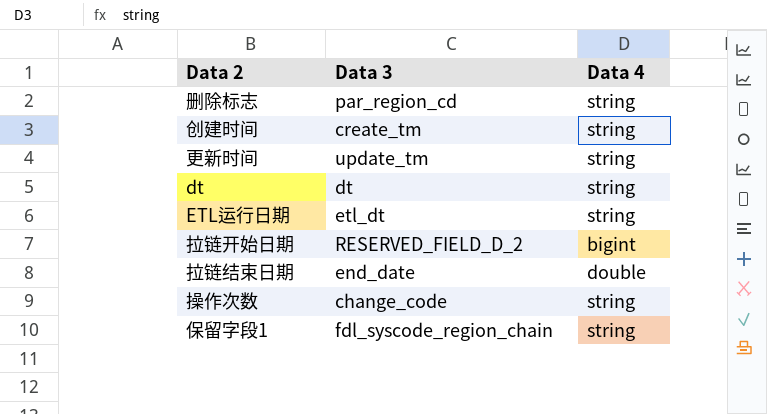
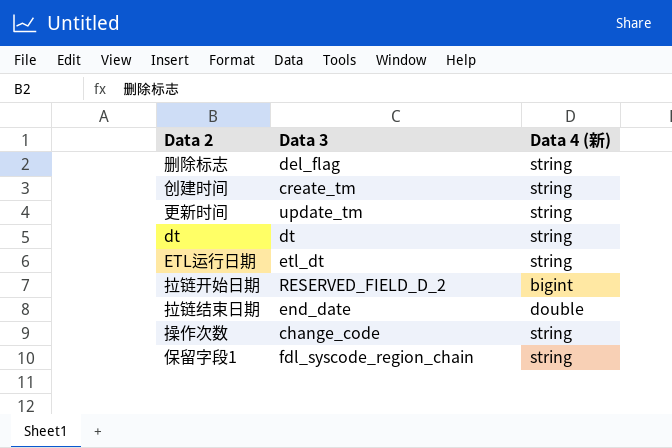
column name: Data 4 -> Data 4 (新)
删除标志 | Data 3: par_region_cd -> del_flag

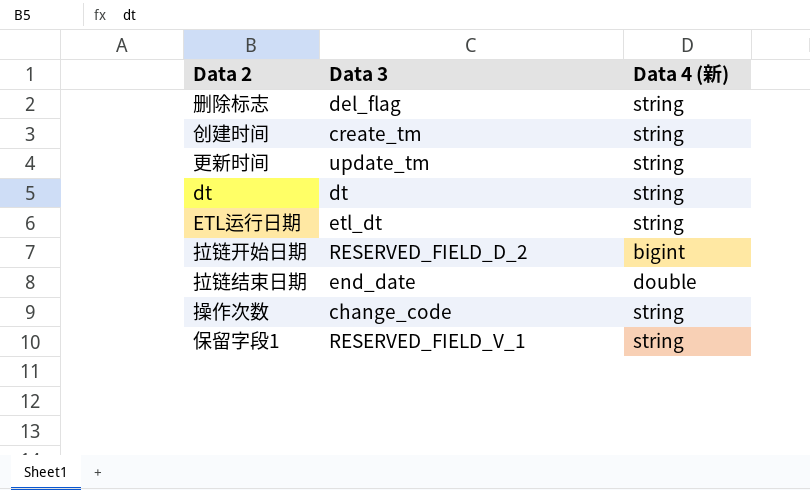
保留字段1 | Data 3: fdl_syscode_region_chain -> RESERVED_FIELD_V_1

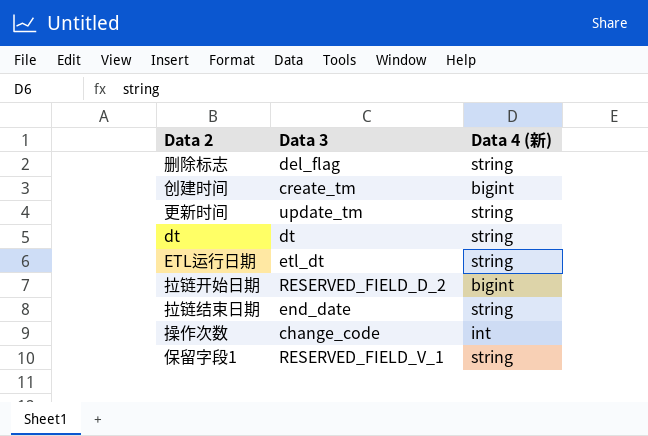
创建时间 | Data 4 (新): string -> bigint
拉链结束日期 | Data 4 (新): double -> string
操作次数 | Data 4 (新): string -> int

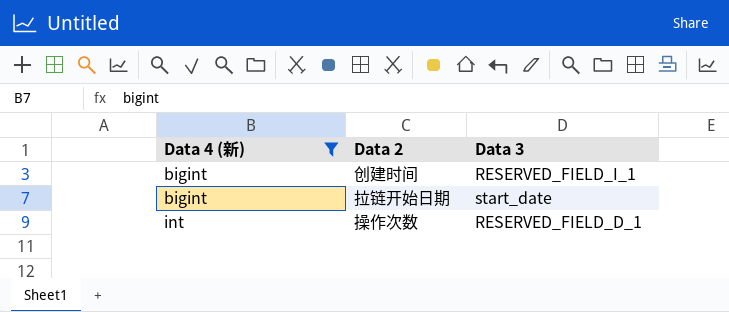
filter: none -> Data 4 (新) != string
column Data 4 (新) | position: 3 -> 1
创建时间 | Data 3: create_tm -> RESERVED_FIELD_I_1
拉链开始日期 | Data 3: RESERVED_FIELD_D_2 -> start_date
操作次数 | Data 3: change_code -> RESERVED_FIELD_D_1

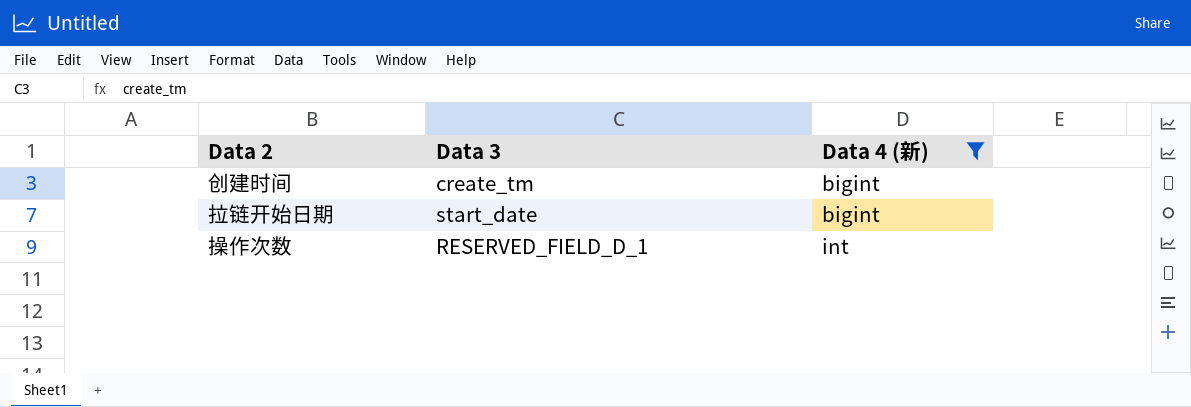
column Data 4 (新) | position: 1 -> 3
创建时间 | Data 3: RESERVED_FIELD_I_1 -> create_tm

